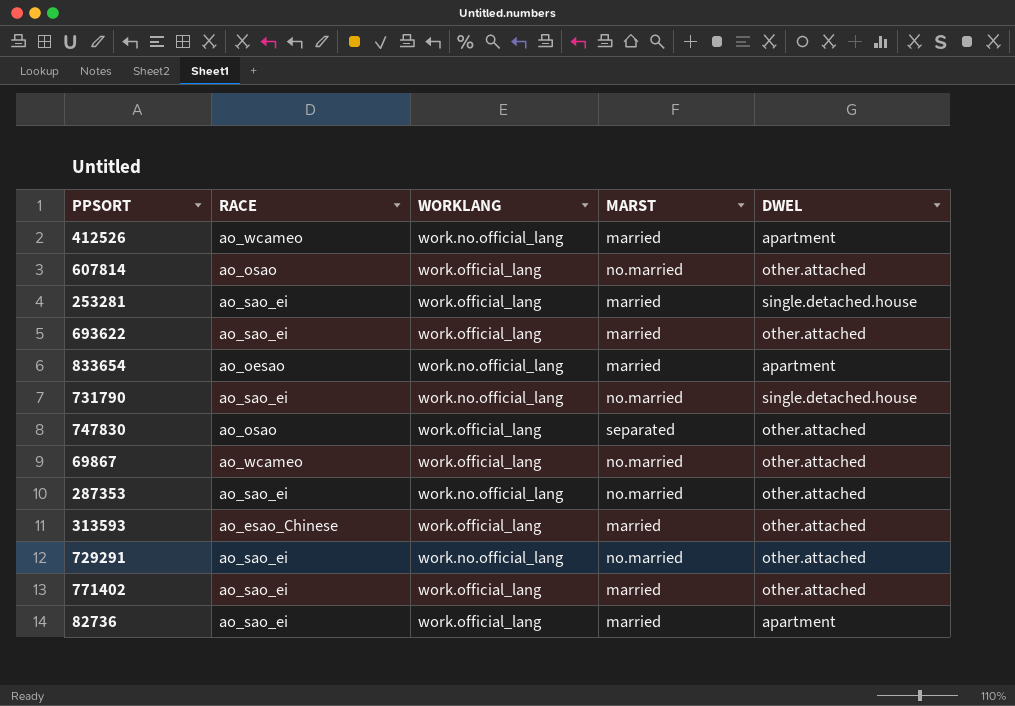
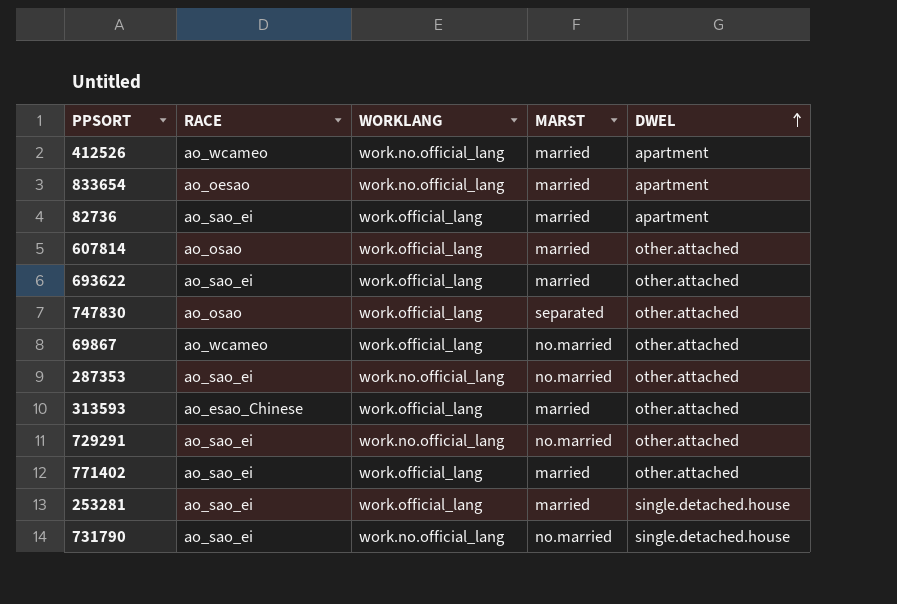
row order: none -> DWEL ascending
607814 | MARST: no.married -> married

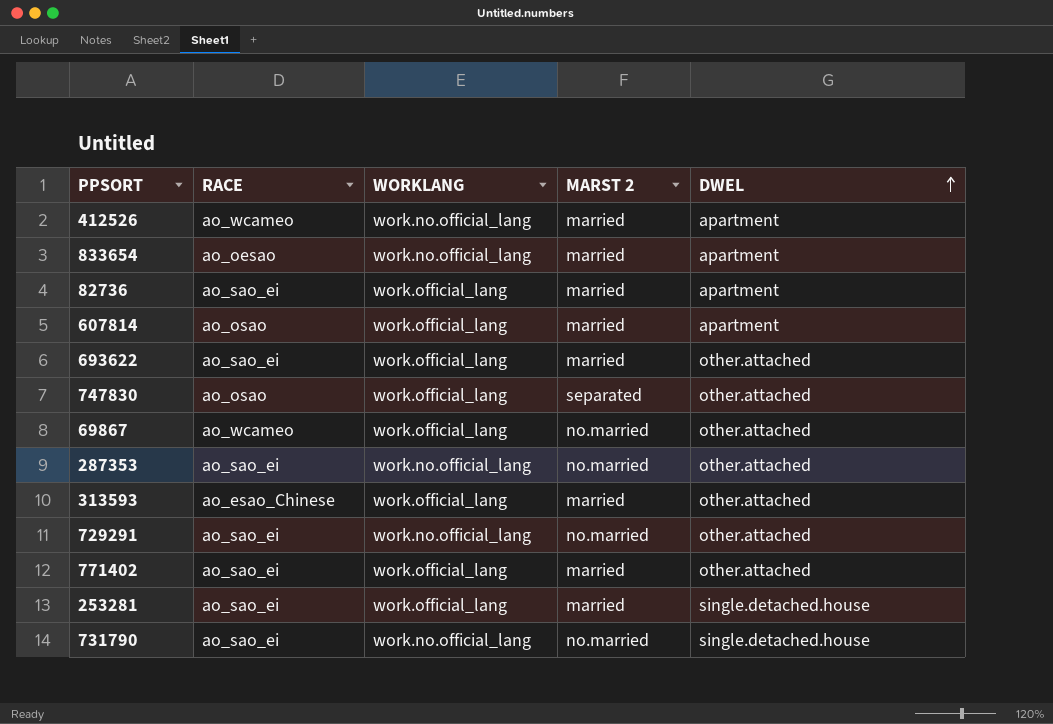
column name: MARST -> MARST 2
607814 | DWEL: other.attached -> apartment

